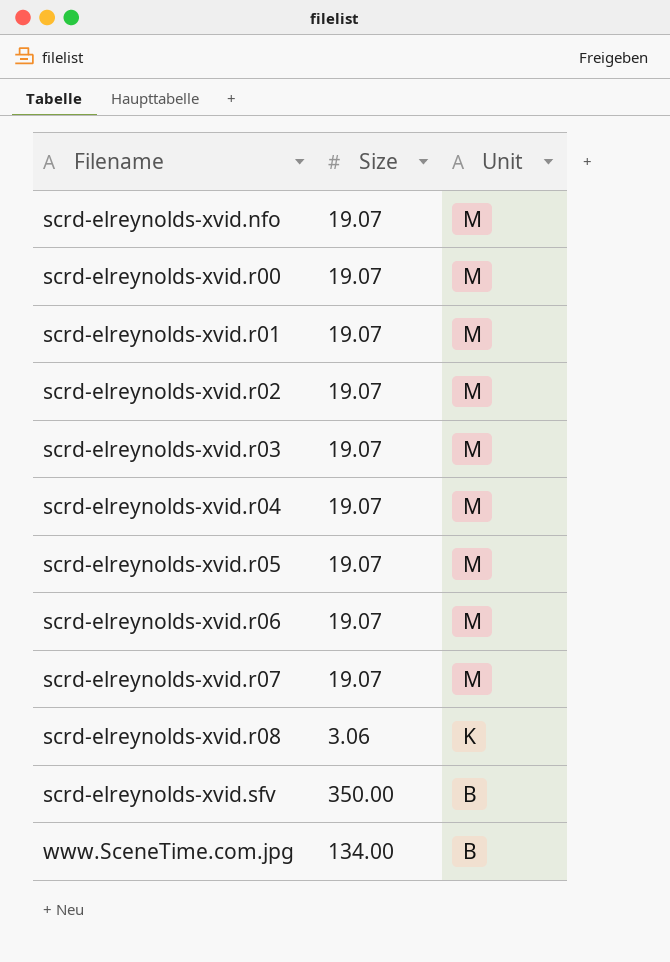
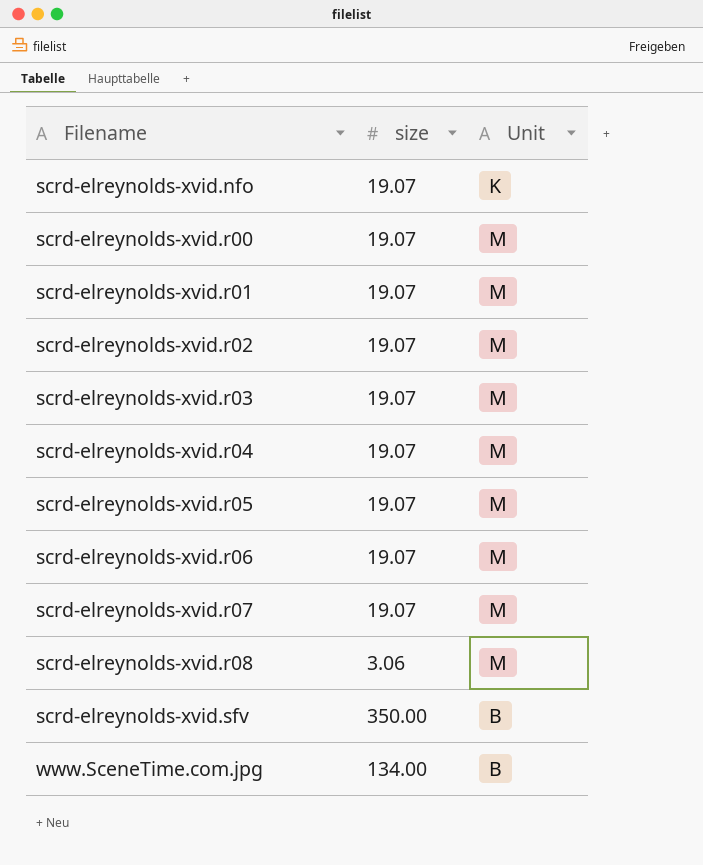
column name: Size -> size
scrd-elreynolds-xvid.nfo | Unit: M -> K
scrd-elreynolds-xvid.r08 | Unit: K -> M

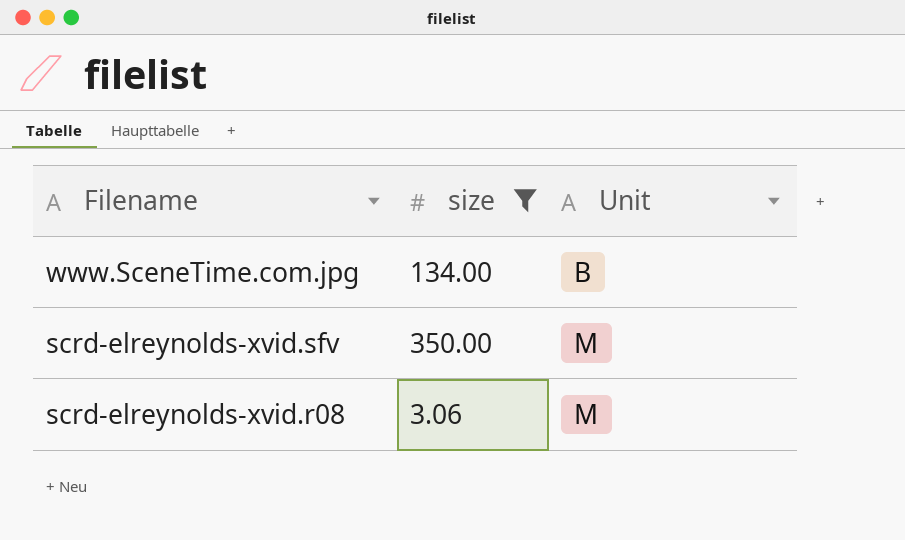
filter: none -> size != 19.07
row order: Filename ascending -> Filename descending
scrd-elreynolds-xvid.sfv | Unit: B -> M

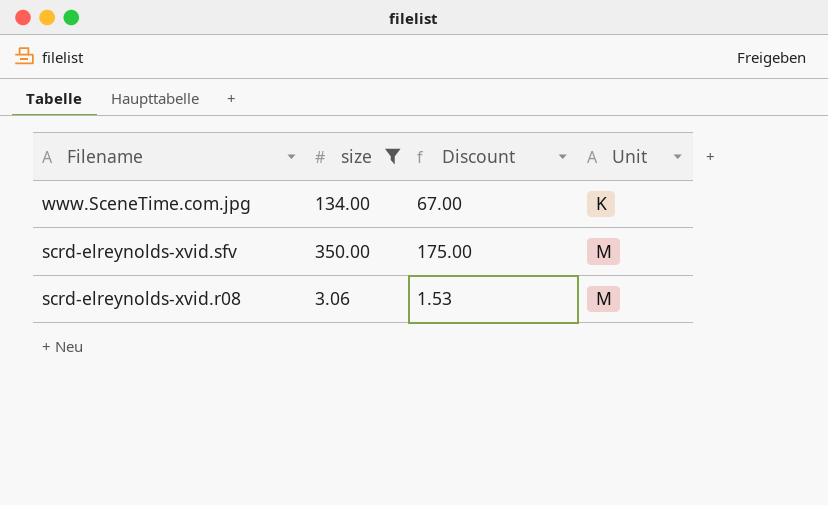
column Discount | formula: none -> [size] * 0.5
www.SceneTime.com.jpg | Unit: B -> K

